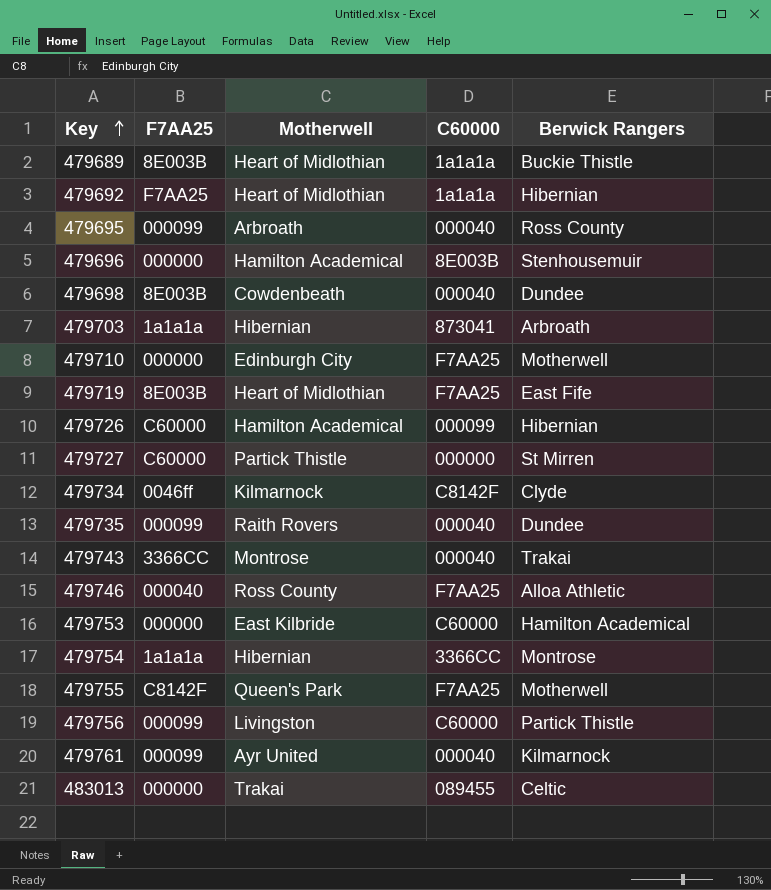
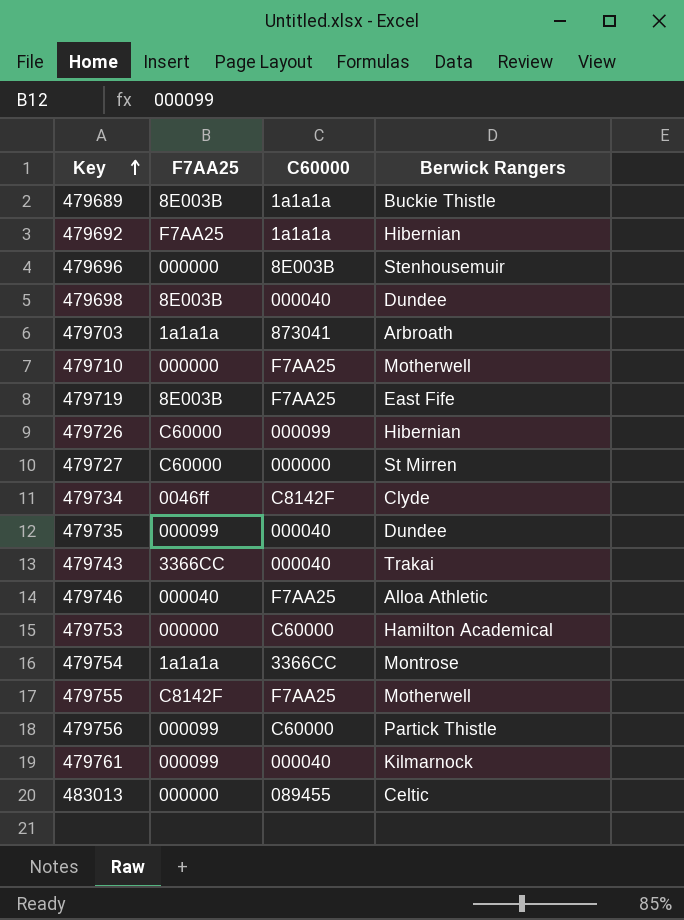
column Motherwell | position: 3 -> none
row 479695: 000099 | Arbroath | 000040 | Ross County -> none

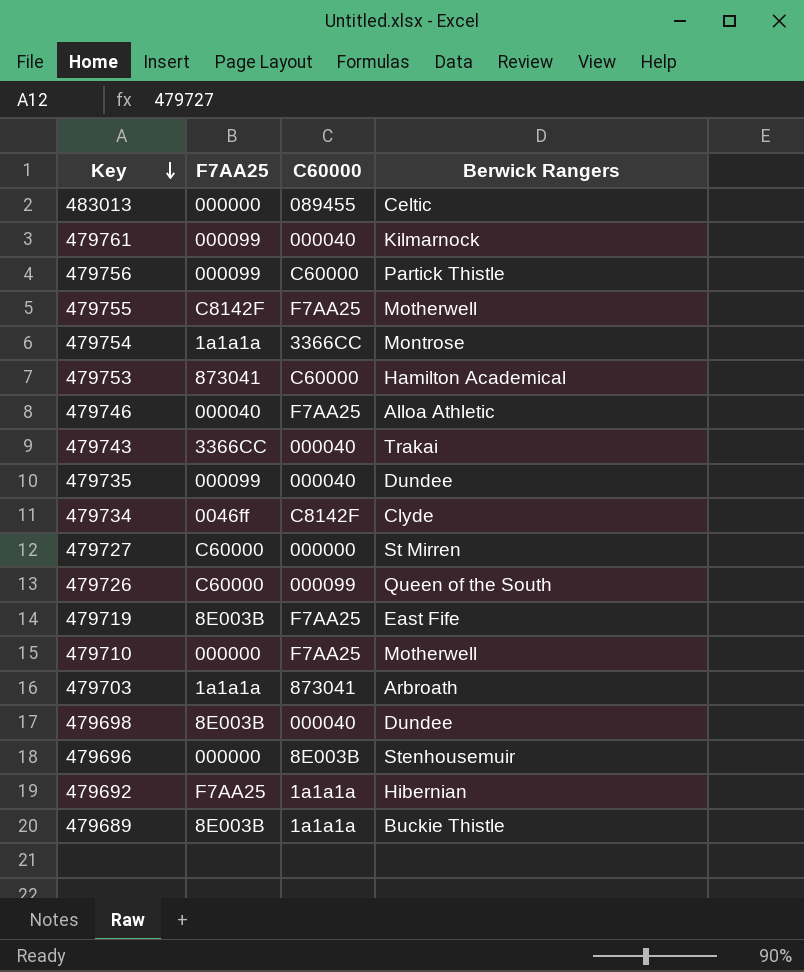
row order: Key ascending -> Key descending
479753 | F7AA25: 000000 -> 873041
479726 | Berwick Rangers: Hibernian -> Queen of the South

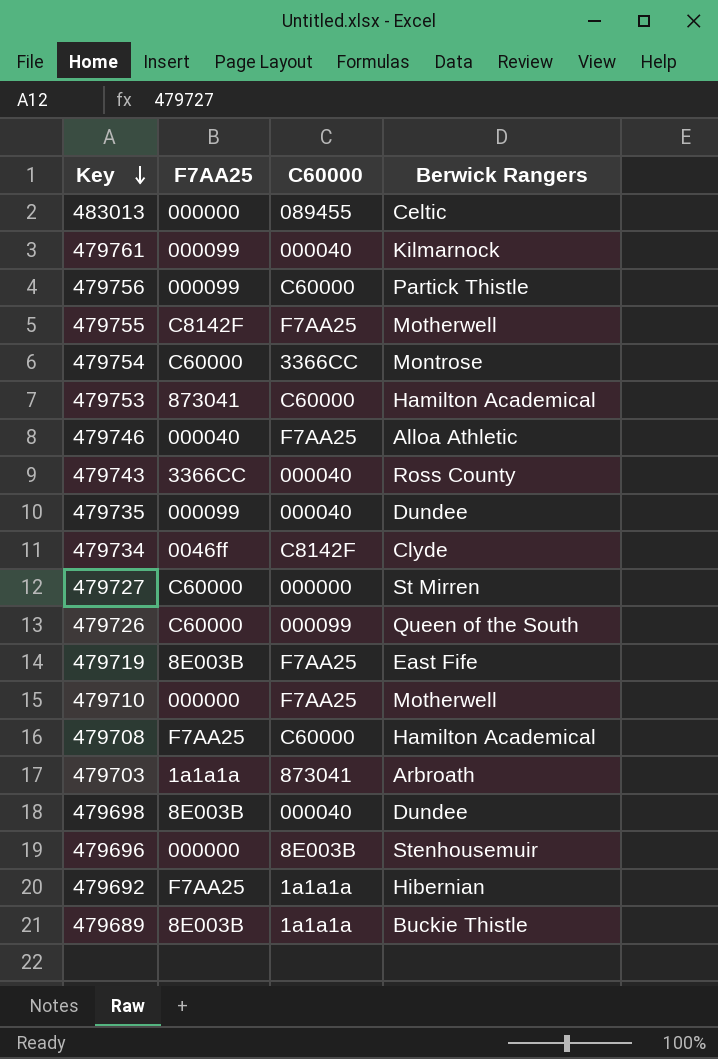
479754 | F7AA25: 1a1a1a -> C60000
479743 | Berwick Rangers: Trakai -> Ross County
row 479708: none -> F7AA25 | C60000 | Hamilton Academical

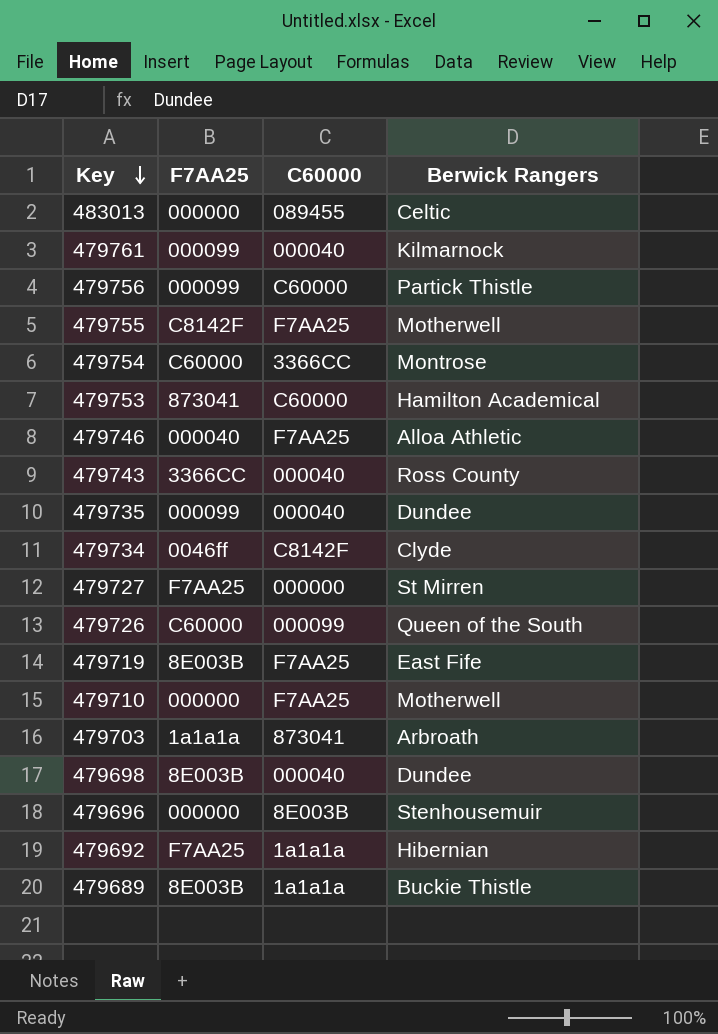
row 479708: F7AA25 | C60000 | Hamilton Academical -> none
479727 | F7AA25: C60000 -> F7AA25

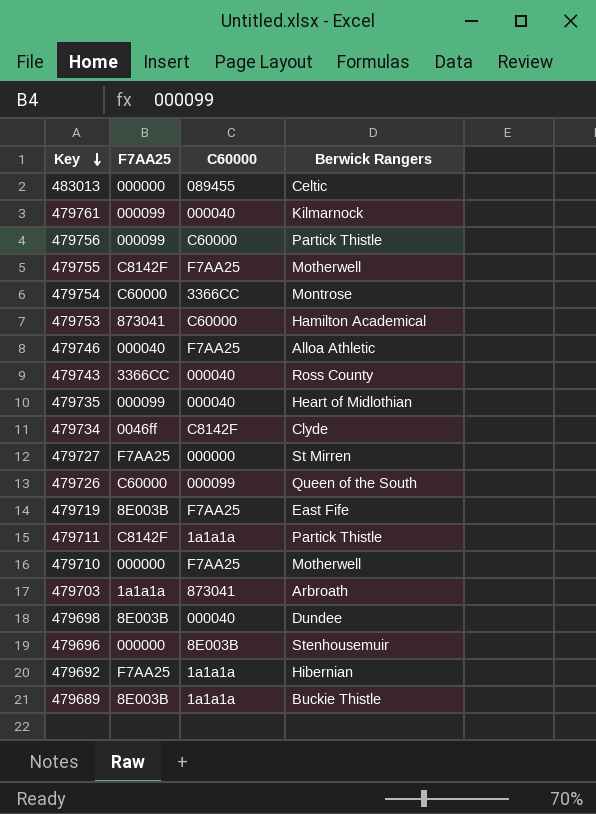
479735 | Berwick Rangers: Dundee -> Heart of Midlothian
row 479711: none -> C8142F | 1a1a1a | Partick Thistle

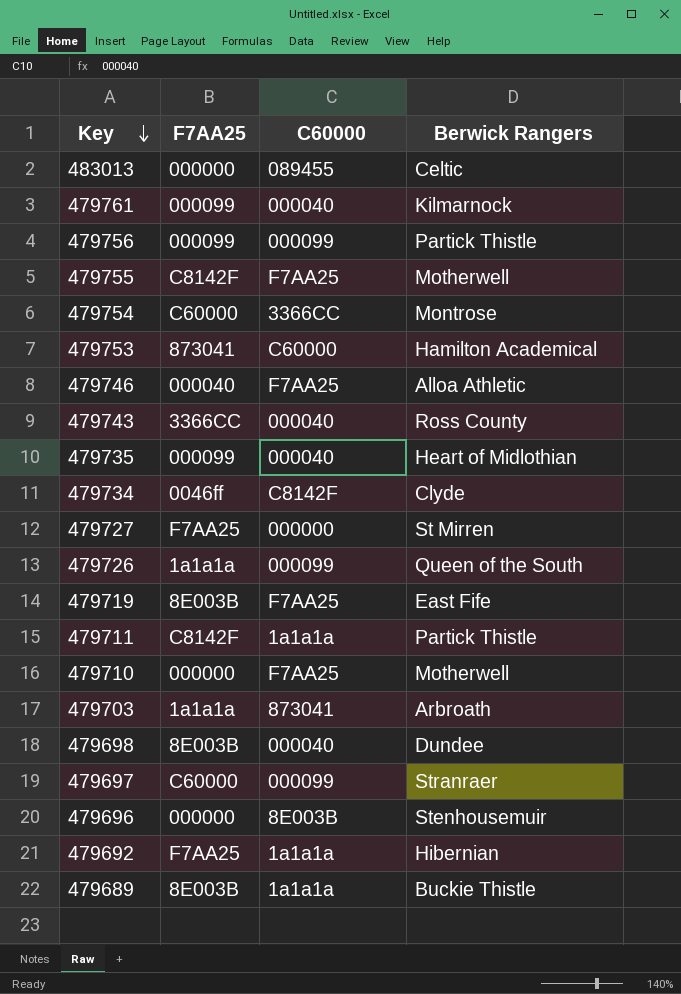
479756 | C60000: C60000 -> 000099
479726 | F7AA25: C60000 -> 1a1a1a
row 479697: none -> C60000 | 000099 | Stranraer

